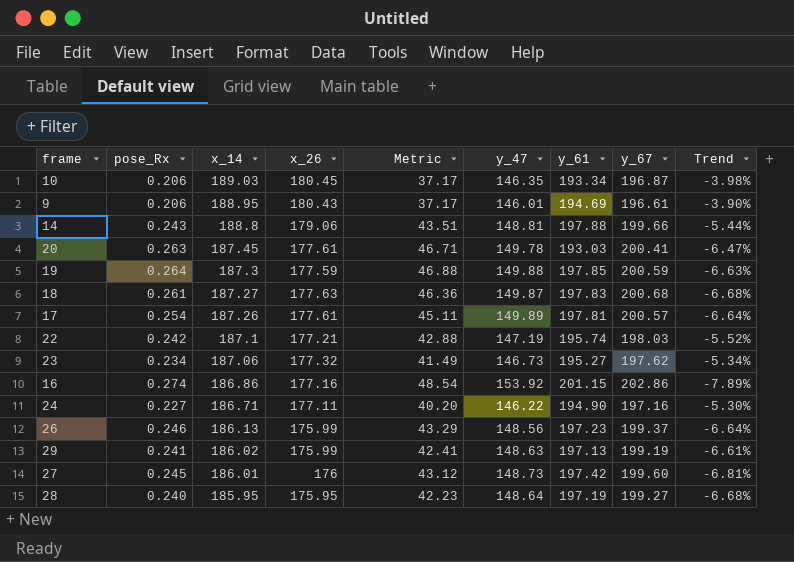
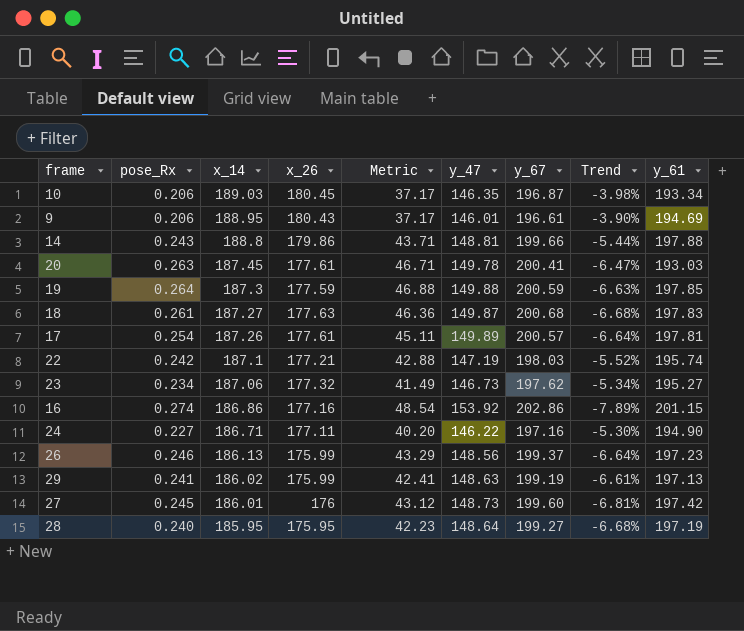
column y_61 | position: 7 -> 9
14 | x_26: 179.06 -> 179.86
14 | Metric: 43.51 -> 43.71

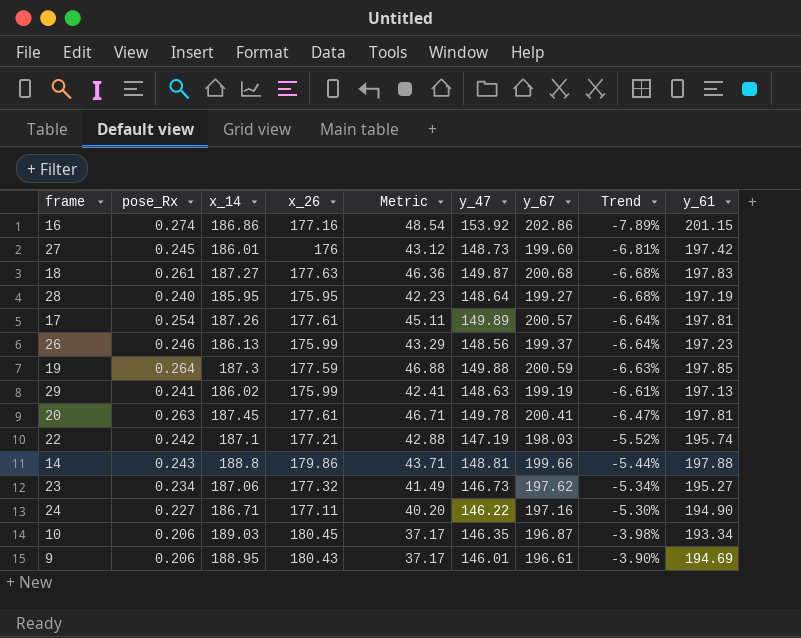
row order: x_14 descending -> Trend ascending
20 | y_61: 193.03 -> 197.81

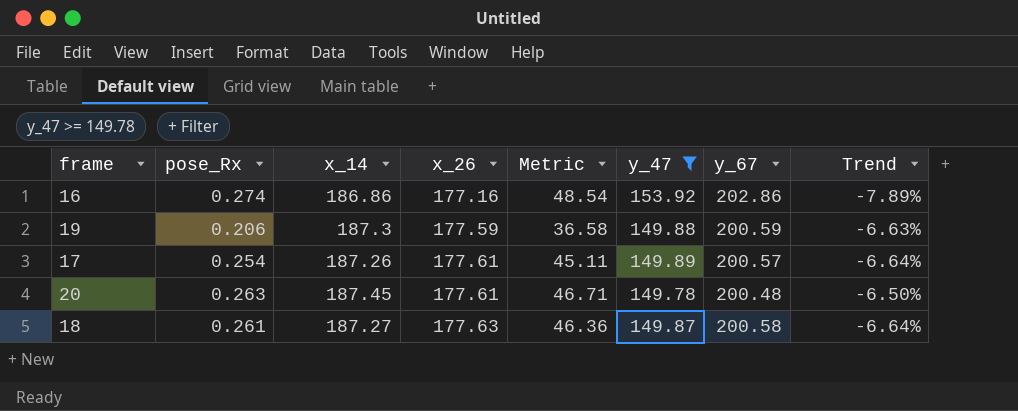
filter: none -> y_47 >= 149.78
row order: Trend ascending -> x_26 ascending
column y_61 | position: 9 -> none
19 | pose_Rx: 0.264 -> 0.206
19 | Metric: 46.88 -> 36.58
20 | y_67: 200.41 -> 200.48
20 | Trend: -6.47% -> -6.50%
18 | y_67: 200.68 -> 200.58
18 | Trend: -6.68% -> -6.64%

